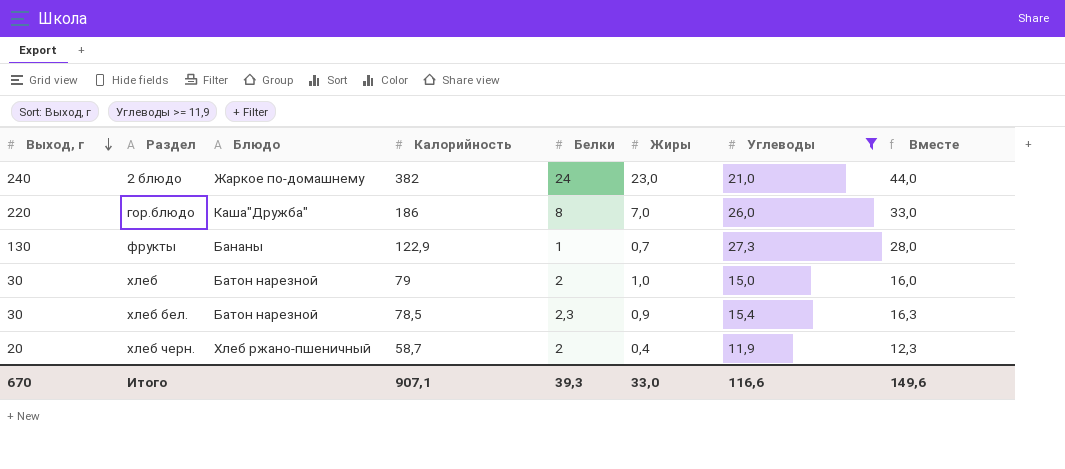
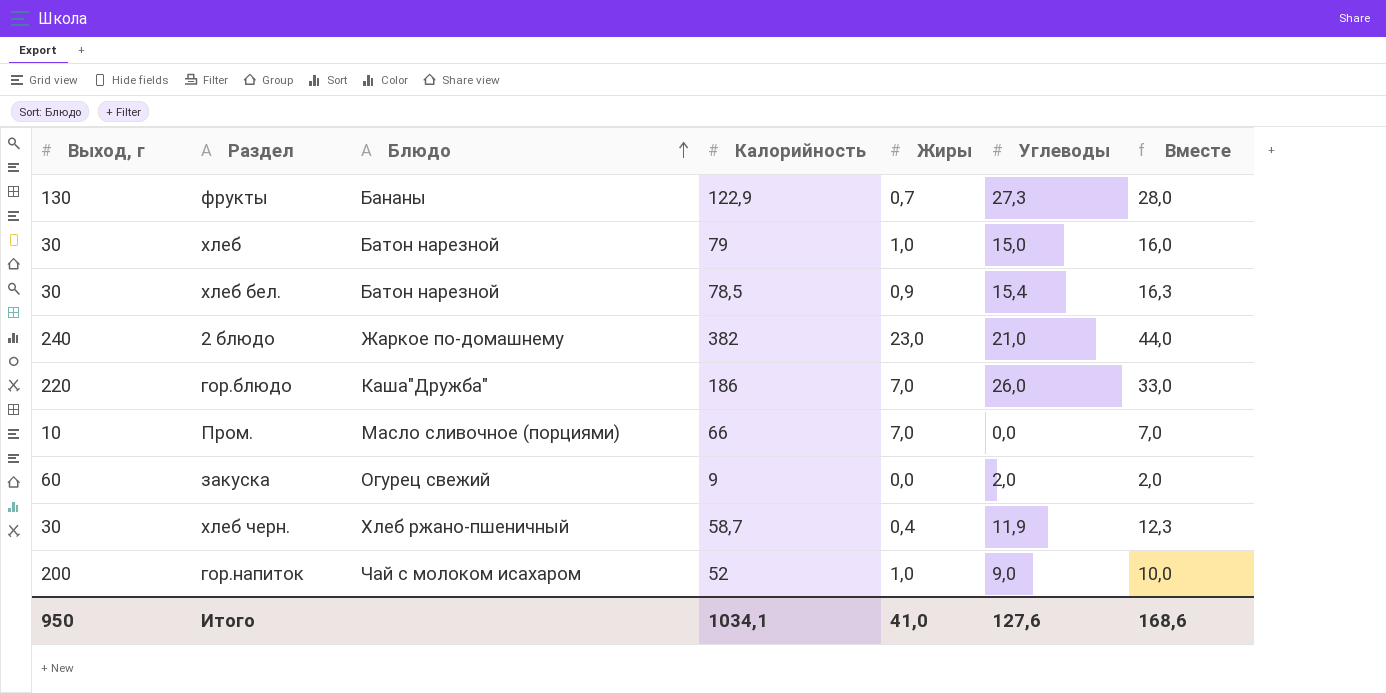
filter: Углеводы >= 11,9 -> none
row order: Выход, г descending -> Блюдо ascending
column Белки | position: 5 -> none
хлеб черн. | Выход, г: 20 -> 30
Итого | Выход, г: 670 -> 950
Итого | Калорийность: 907,1 -> 1034,1
Итого | Жиры: 33,0 -> 41,0
Итого | Углеводы: 116,6 -> 127,6
Итого | Вместе: 149,6 -> 168,6

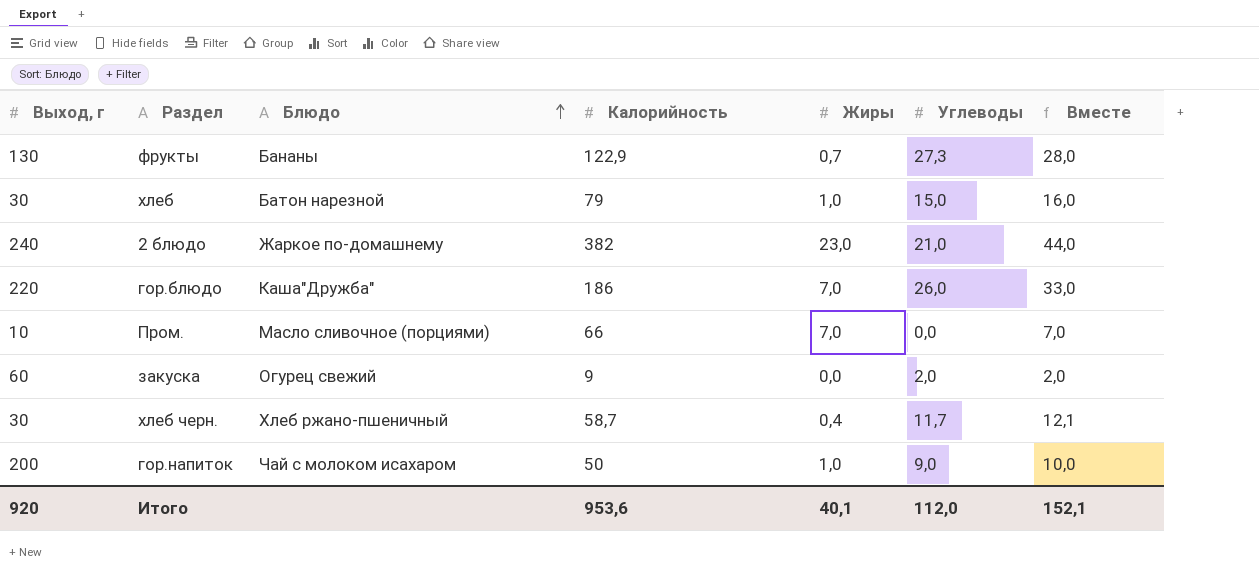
row хлеб бел.: 30 | Батон нарезной | 78,5 | 0,9 | 15,4 | 16,3 -> none
хлеб черн. | Углеводы: 11,9 -> 11,7
хлеб черн. | Вместе: 12,3 -> 12,1
гор.напиток | Калорийность: 52 -> 50
Итого | Выход, г: 950 -> 920
Итого | Калорийность: 1034,1 -> 953,6
Итого | Жиры: 41,0 -> 40,1
Итого | Углеводы: 127,6 -> 112,0
Итого | Вместе: 168,6 -> 152,1

